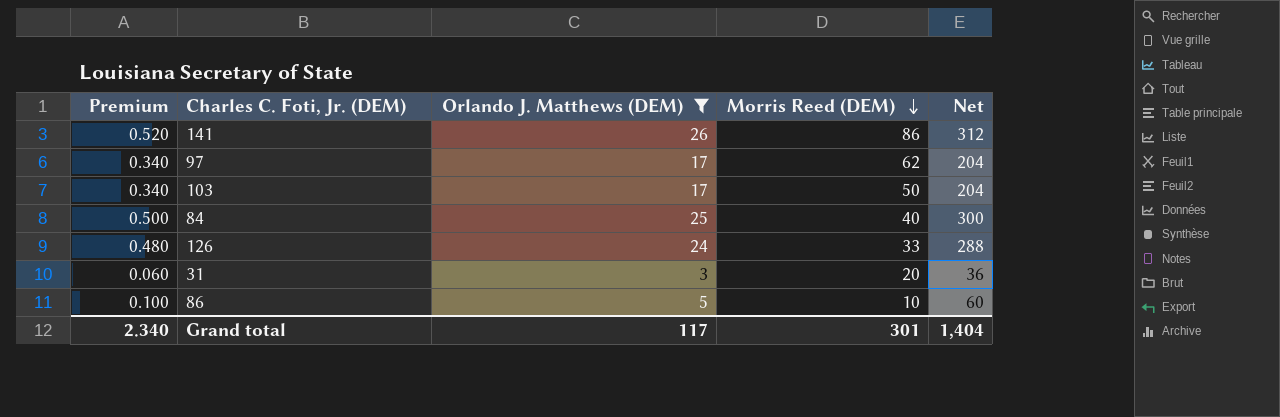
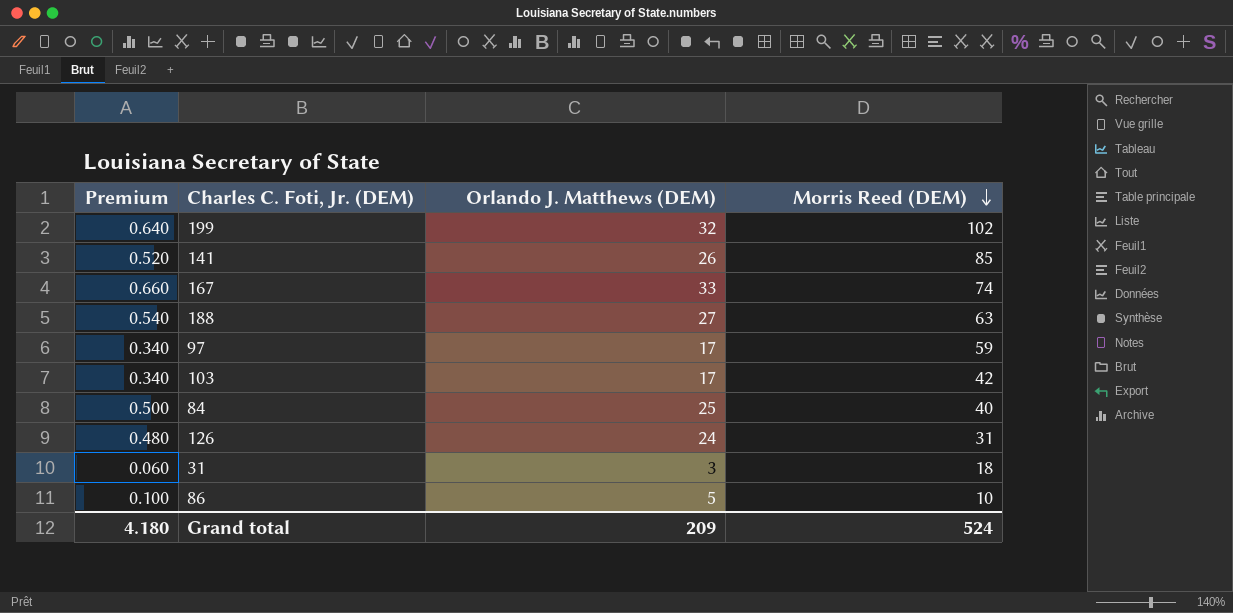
filter: Orlando J. Matthews (DEM) <= 26 -> none
column Net | formula: [Orlando J. Matthews (DEM)] * 12 -> none
141 | Morris Reed (DEM): 86 -> 85
97 | Morris Reed (DEM): 62 -> 59
103 | Morris Reed (DEM): 50 -> 42
126 | Morris Reed (DEM): 33 -> 31
31 | Morris Reed (DEM): 20 -> 18
Grand total | Premium: 2.340 -> 4.180
Grand total | Orlando J. Matthews (DEM): 117 -> 209
Grand total | Morris Reed (DEM): 301 -> 524

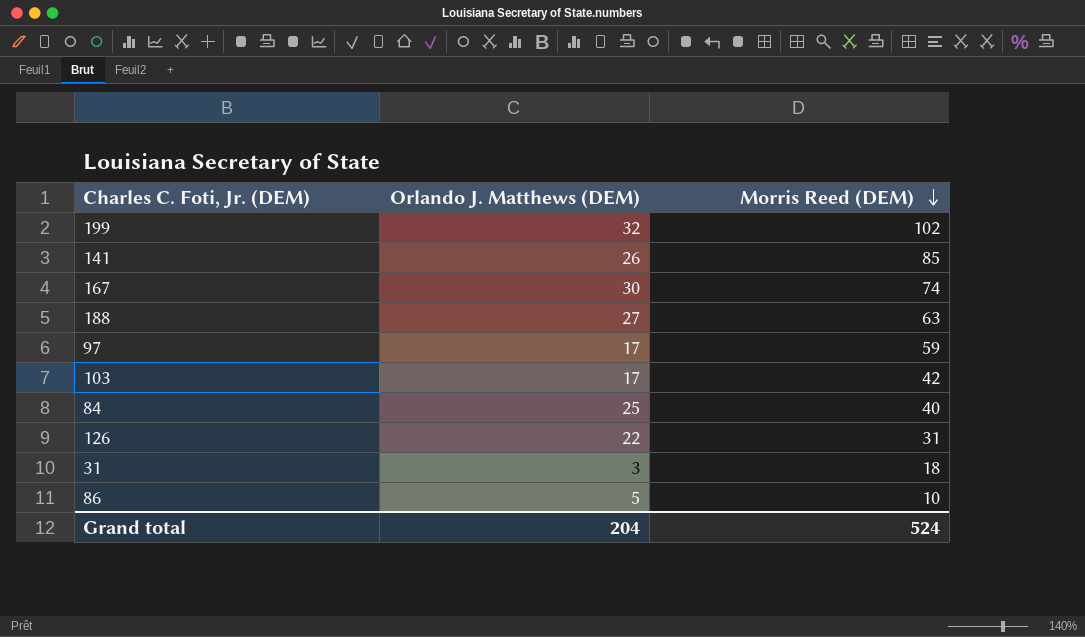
column Premium | formula: [Orlando J. Matthews (DEM)] * 0.02 -> none
167 | Orlando J. Matthews (DEM): 33 -> 30
126 | Orlando J. Matthews (DEM): 24 -> 22
Grand total | Orlando J. Matthews (DEM): 209 -> 204

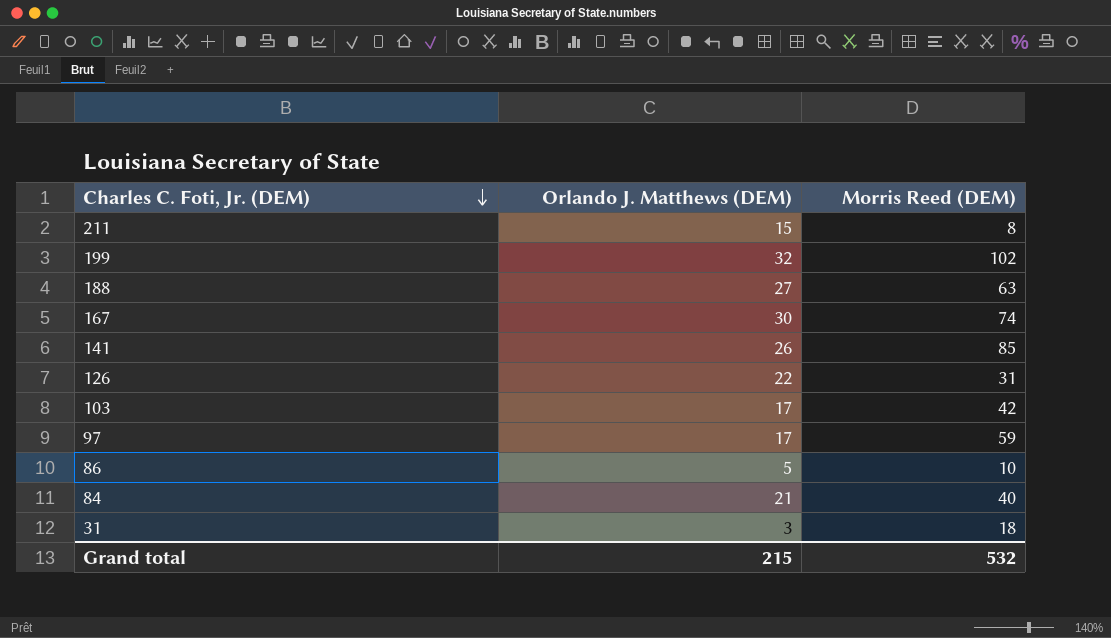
row order: Morris Reed (DEM) descending -> Charles C. Foti, Jr. (DEM) descending
row 211: none -> 15 | 8
84 | Orlando J. Matthews (DEM): 25 -> 21
Grand total | Orlando J. Matthews (DEM): 204 -> 215
Grand total | Morris Reed (DEM): 524 -> 532

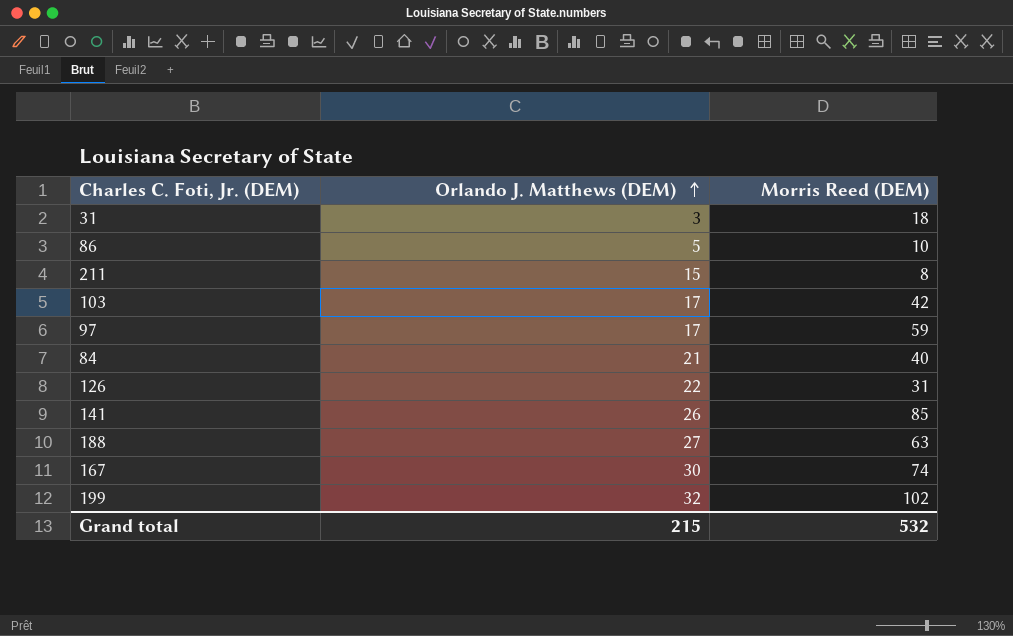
row order: Charles C. Foti, Jr. (DEM) descending -> Orlando J. Matthews (DEM) ascending

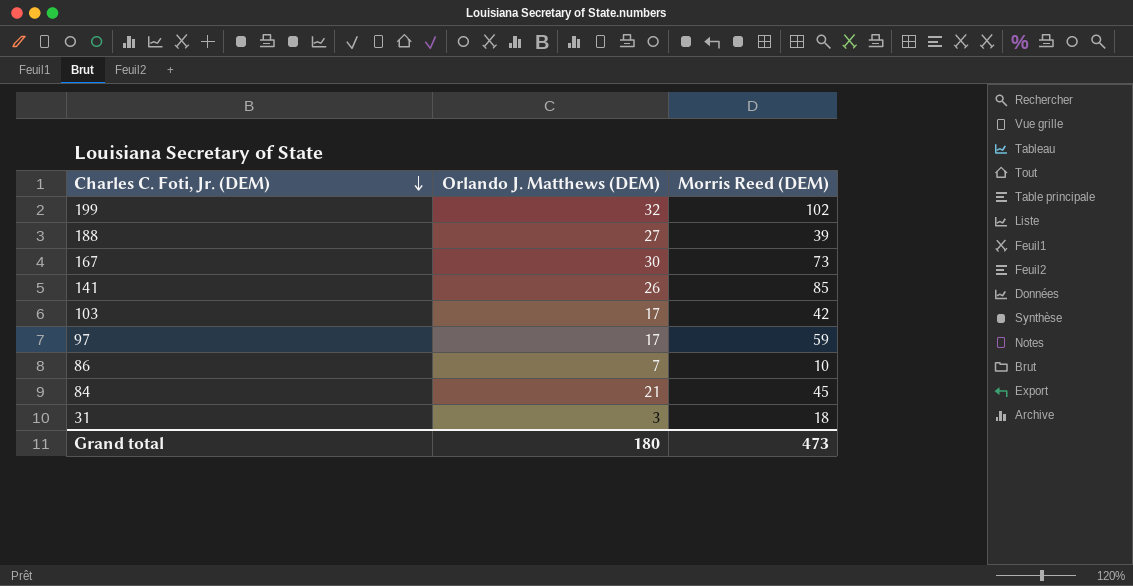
row order: Orlando J. Matthews (DEM) ascending -> Charles C. Foti, Jr. (DEM) descending
row 211: 15 | 8 -> none
row 126: 22 | 31 -> none
188 | Morris Reed (DEM): 63 -> 39
167 | Morris Reed (DEM): 74 -> 73
86 | Orlando J. Matthews (DEM): 5 -> 7
84 | Morris Reed (DEM): 40 -> 45
Grand total | Orlando J. Matthews (DEM): 215 -> 180
Grand total | Morris Reed (DEM): 532 -> 473

